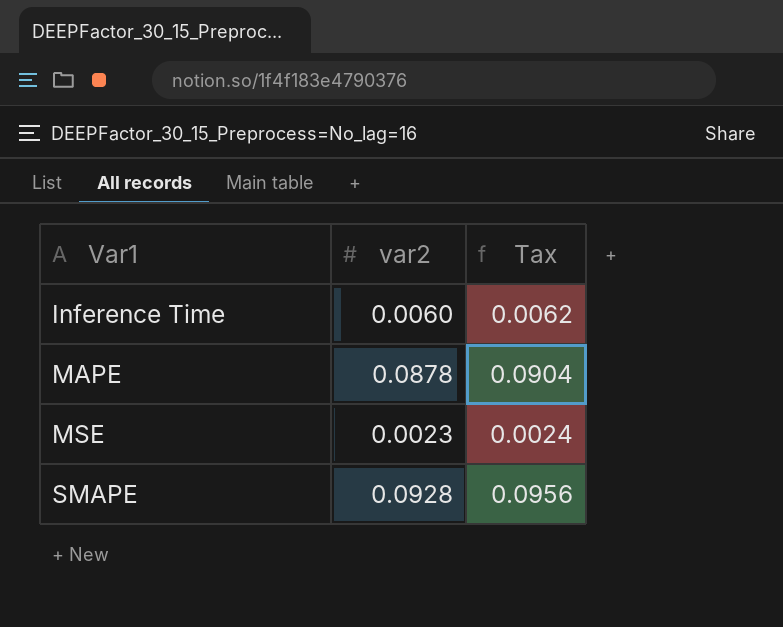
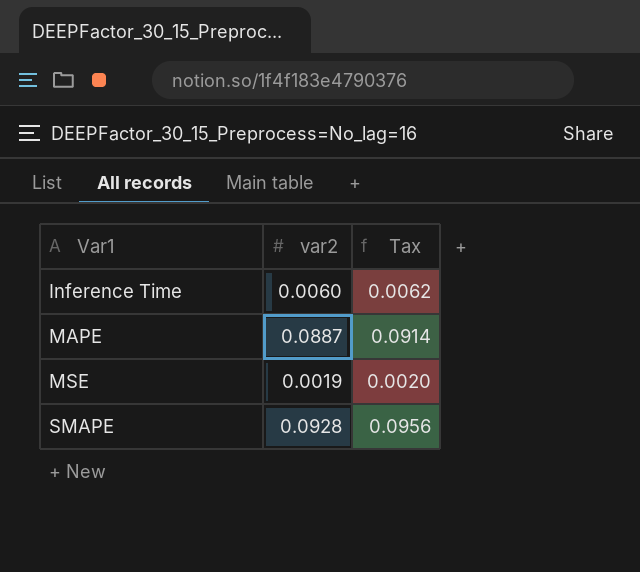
MAPE | var2: 0.0878 -> 0.0887
MAPE | Tax: 0.0904 -> 0.0914
MSE | var2: 0.0023 -> 0.0019
MSE | Tax: 0.0024 -> 0.0020

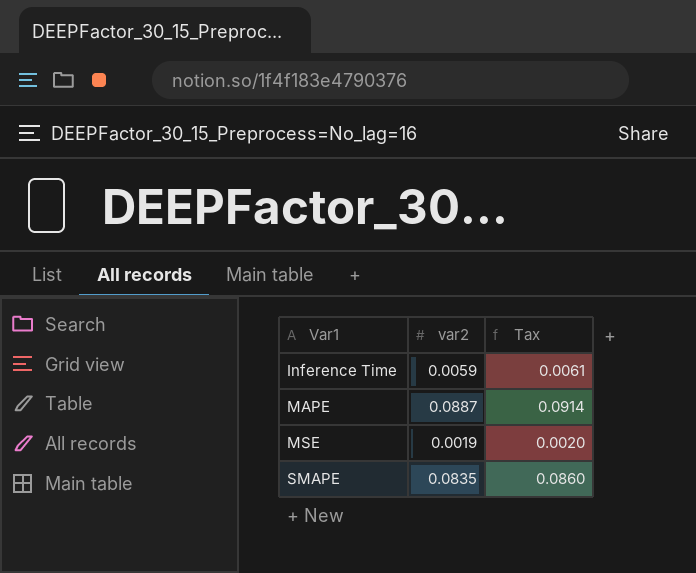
Inference Time | var2: 0.0060 -> 0.0059
Inference Time | Tax: 0.0062 -> 0.0061
SMAPE | var2: 0.0928 -> 0.0835
SMAPE | Tax: 0.0956 -> 0.0860

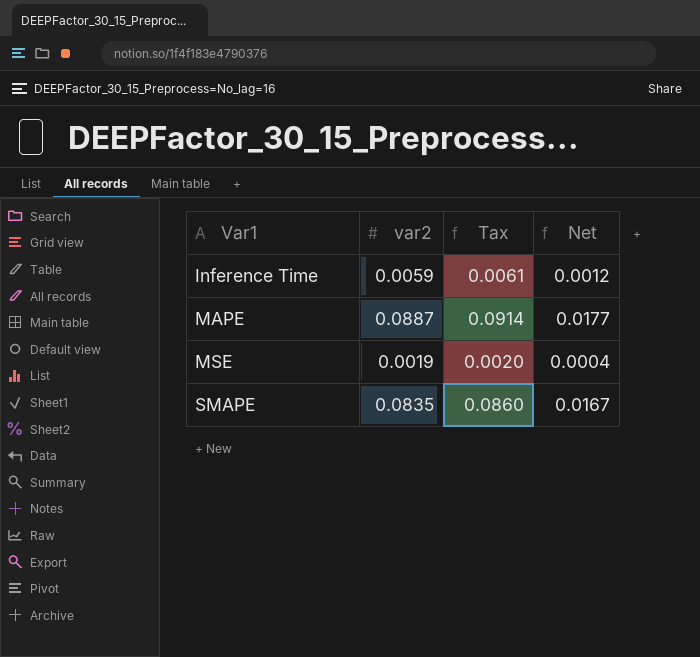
column Net | formula: none -> [var2] * 0.2

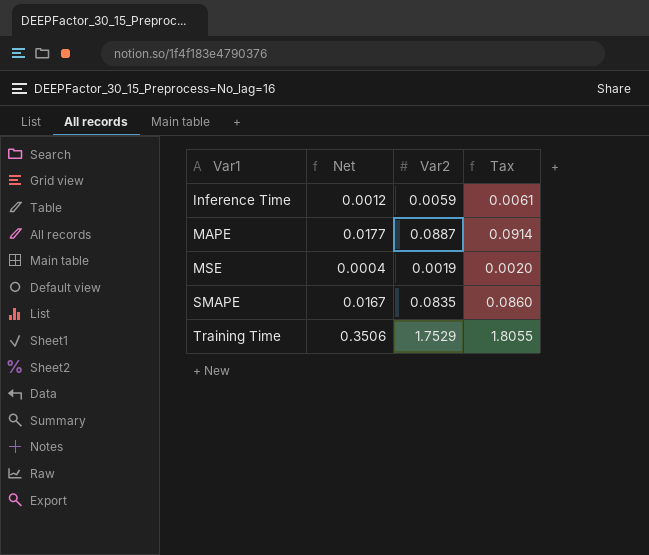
column Net | position: 4 -> 2
column name: var2 -> Var2
row Training Time: none -> 0.3506 | 1.7529 | 1.8055

